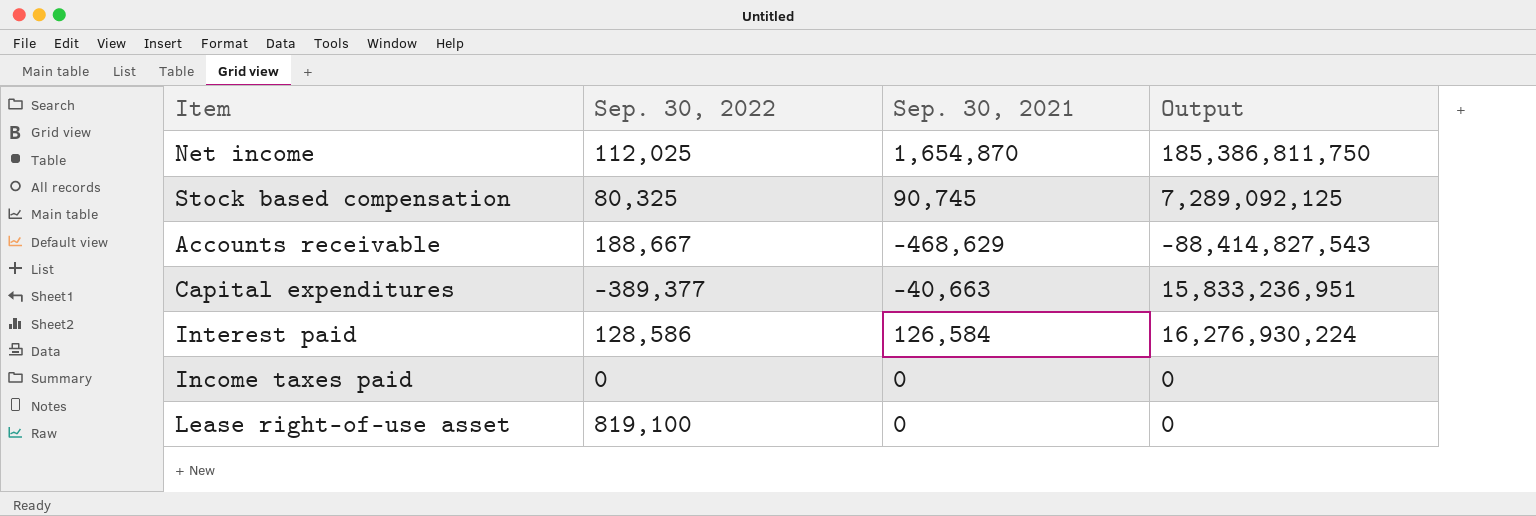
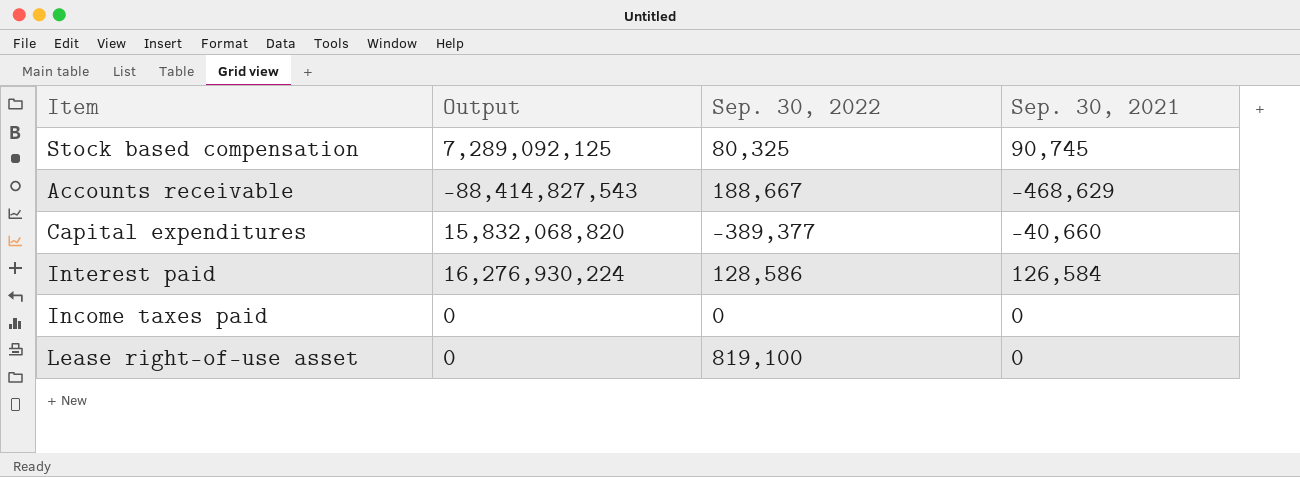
column Output | position: 4 -> 2
row Net income: 112,025 | 1,654,870 | 185,386,811,750 -> none
Capital expenditures | Output: 15,833,236,951 -> 15,832,068,820
Capital expenditures | Sep. 30, 2021: -40,663 -> -40,660

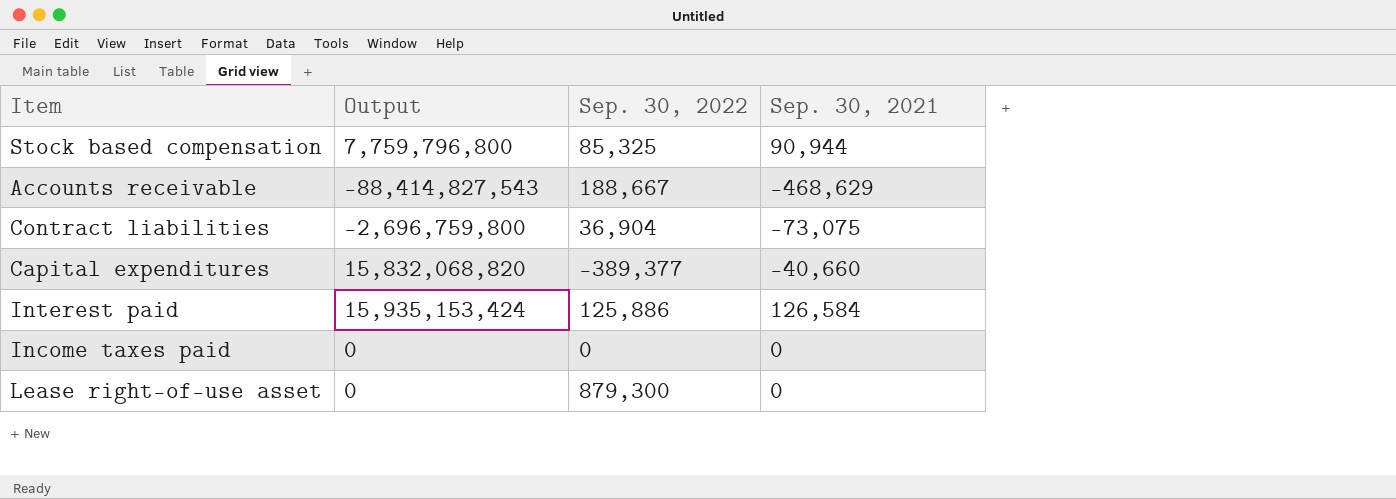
Stock based compensation | Output: 7,289,092,125 -> 7,759,796,800
Stock based compensation | Sep. 30, 2022: 80,325 -> 85,325
Stock based compensation | Sep. 30, 2021: 90,745 -> 90,944
row Contract liabilities: none -> -2,696,759,800 | 36,904 | -73,075
Interest paid | Output: 16,276,930,224 -> 15,935,153,424
Interest paid | Sep. 30, 2022: 128,586 -> 125,886
Lease right-of-use asset | Sep. 30, 2022: 819,100 -> 879,300

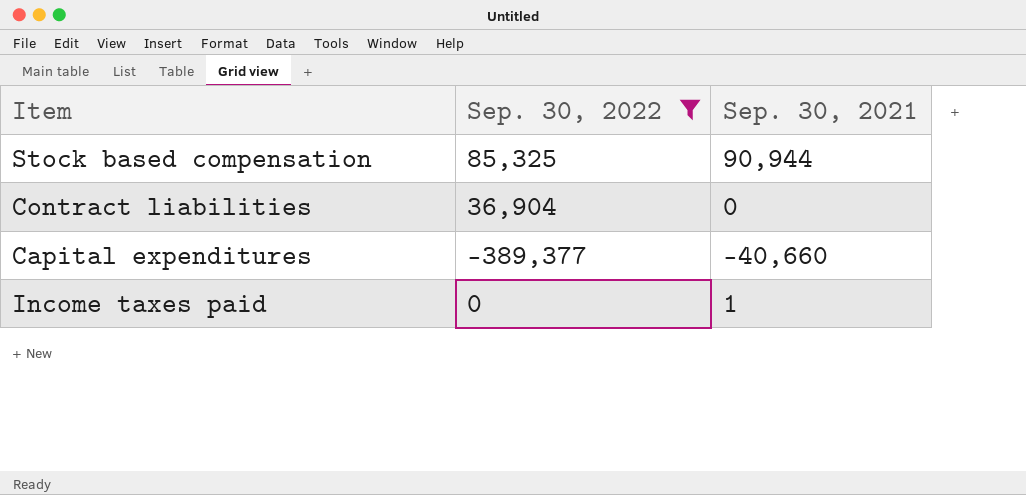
filter: none -> Sep. 30, 2022 <= 85,325
column Output | formula: [Sep. 30, 2022] * [Sep. 30, 2021] -> none
Contract liabilities | Sep. 30, 2021: -73,075 -> 0
Income taxes paid | Sep. 30, 2021: 0 -> 1

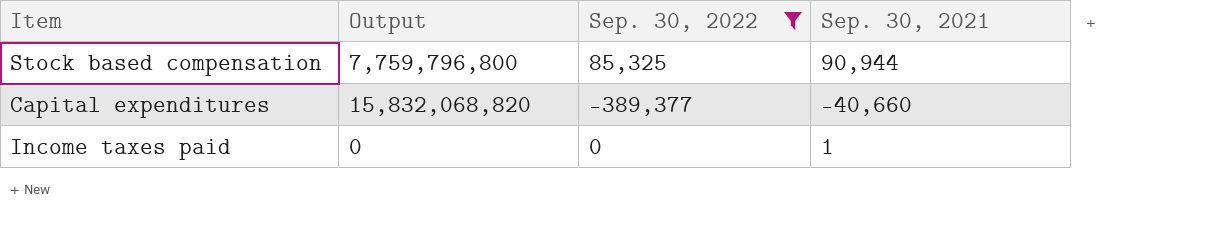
column Output | formula: none -> [Sep. 30, 2022] * [Sep. 30, 2021]
row Contract liabilities: 36,904 | 0 -> none

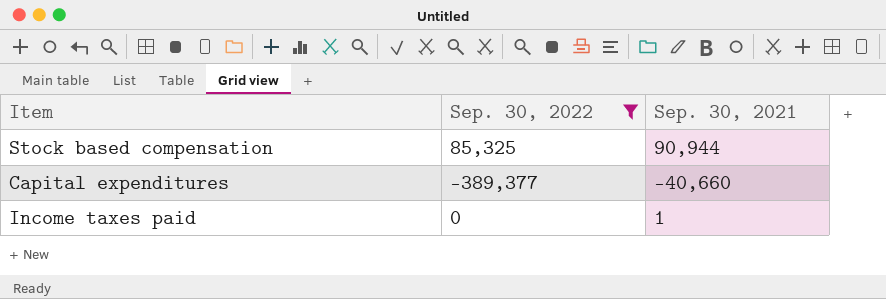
column Output | formula: [Sep. 30, 2022] * [Sep. 30, 2021] -> none

